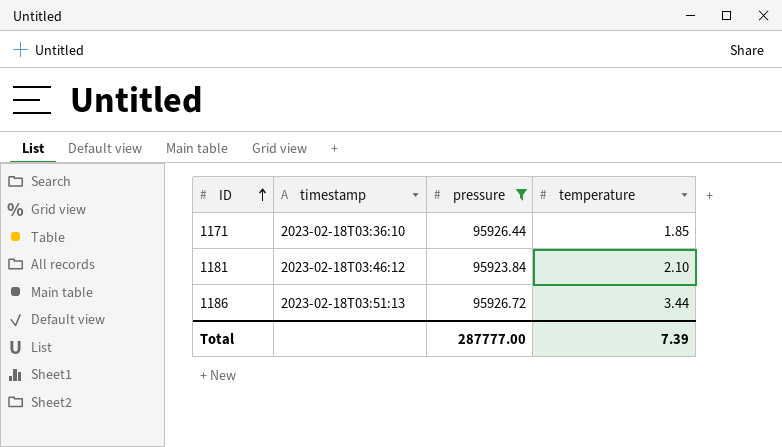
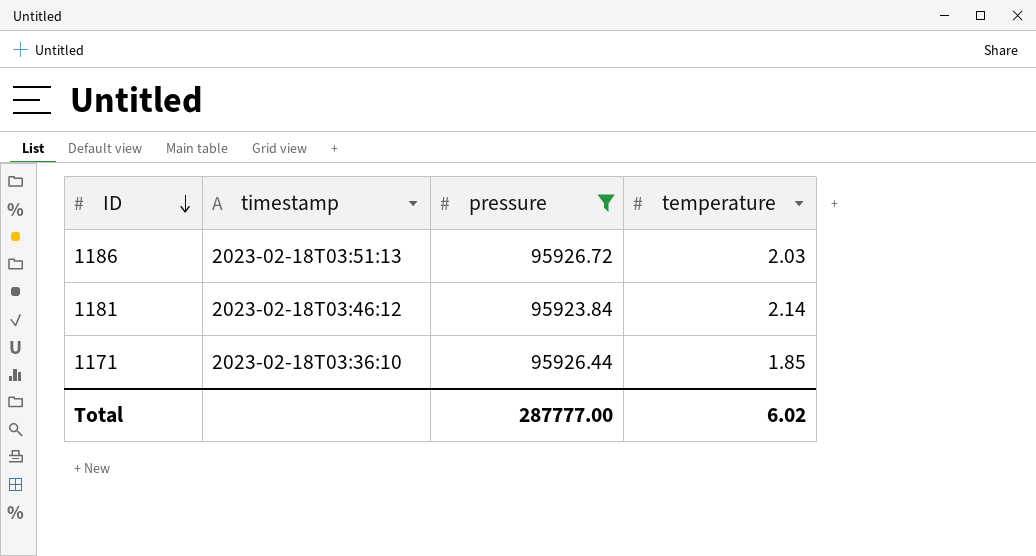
row order: ID ascending -> ID descending
1186 | temperature: 3.44 -> 2.03
1181 | temperature: 2.10 -> 2.14
Total | temperature: 7.39 -> 6.02

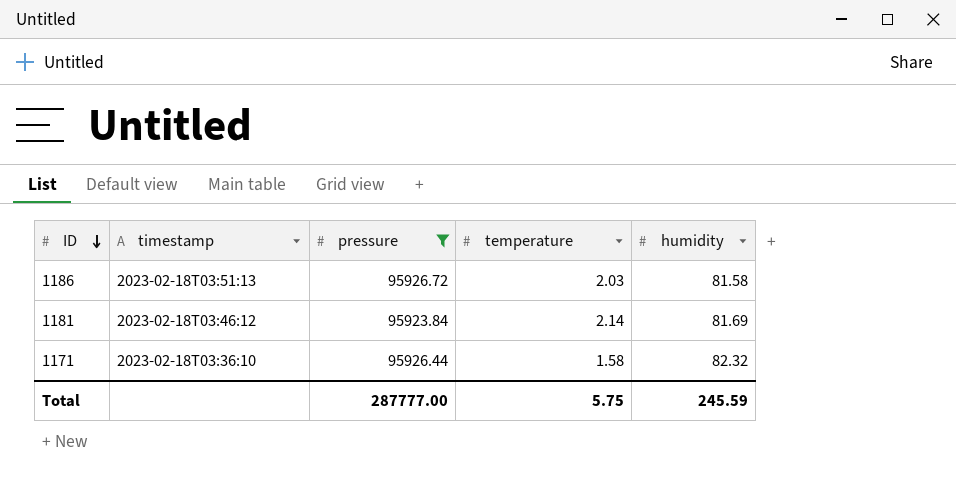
column humidity | position: none -> 5
1171 | temperature: 1.85 -> 1.58
Total | temperature: 6.02 -> 5.75

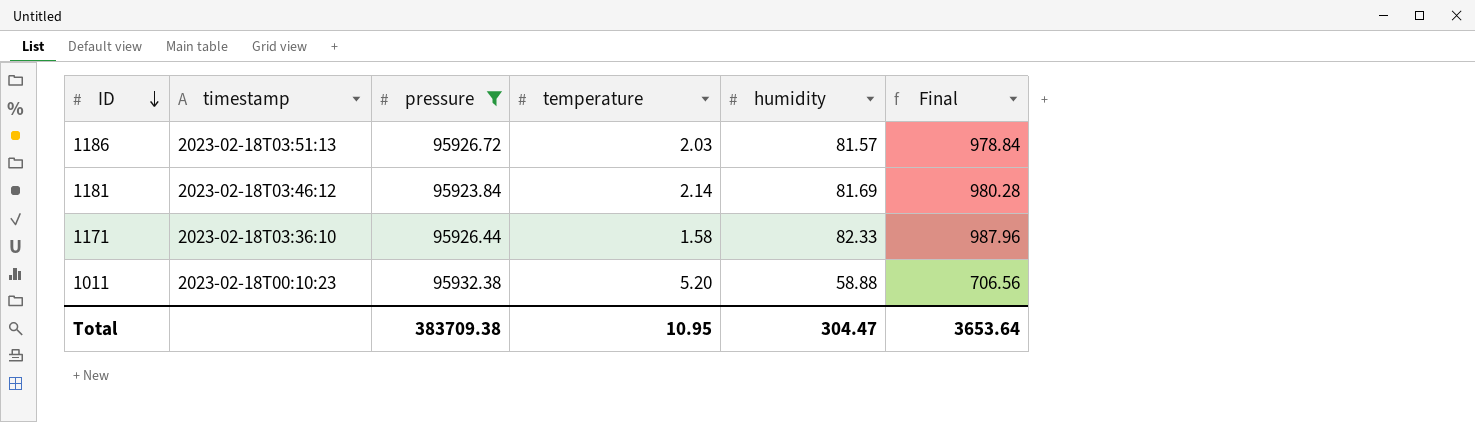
column Final | formula: none -> [humidity] * 12
1186 | humidity: 81.58 -> 81.57
1171 | humidity: 82.32 -> 82.33
row 1011: none -> 2023-02-18T00:10:23 | 95932.38 | 5.20 | 58.88 | 706.56
Total | pressure: 287777.00 -> 383709.38
Total | temperature: 5.75 -> 10.95
Total | humidity: 245.59 -> 304.47

